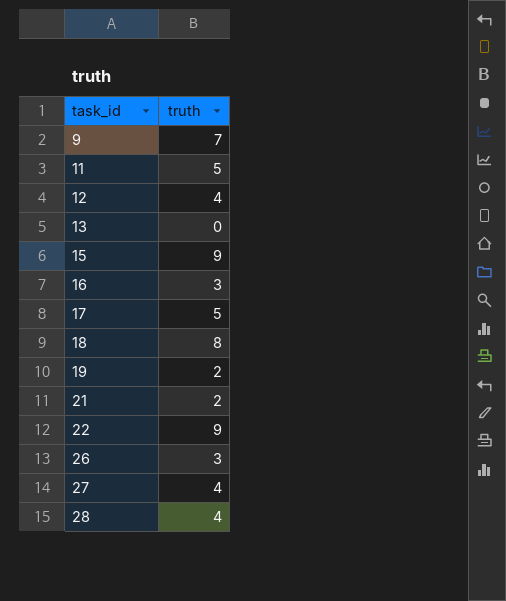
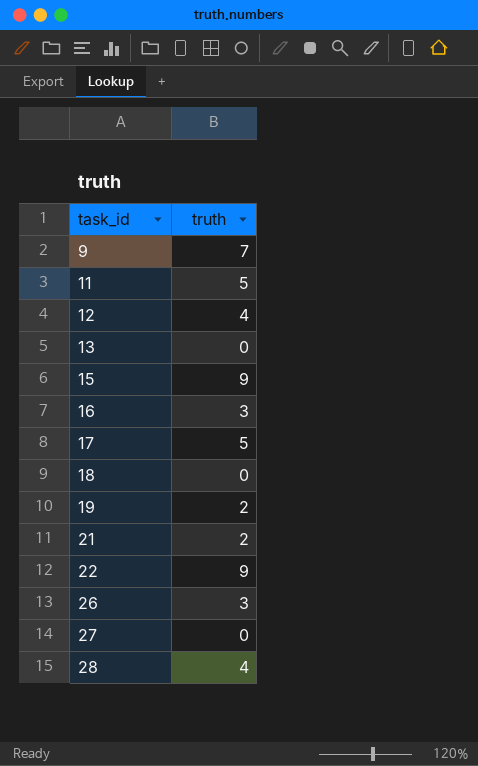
18 | truth: 8 -> 0
27 | truth: 4 -> 0

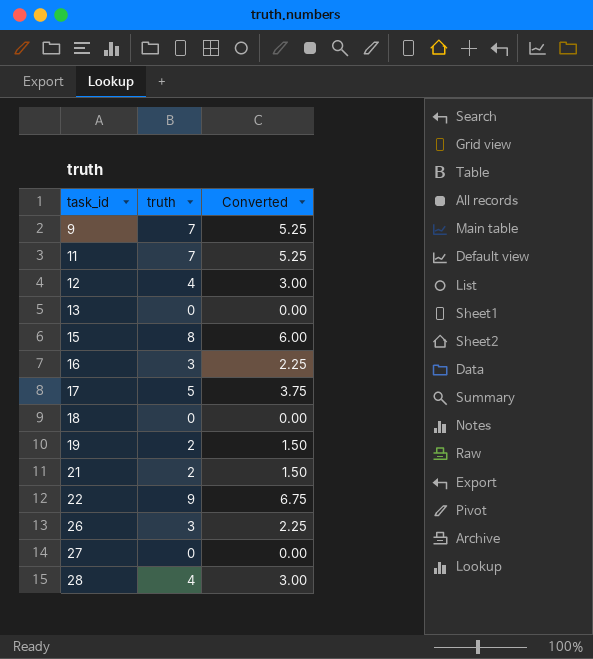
column Converted | formula: none -> [truth] * 0.75
11 | truth: 5 -> 7
15 | truth: 9 -> 8

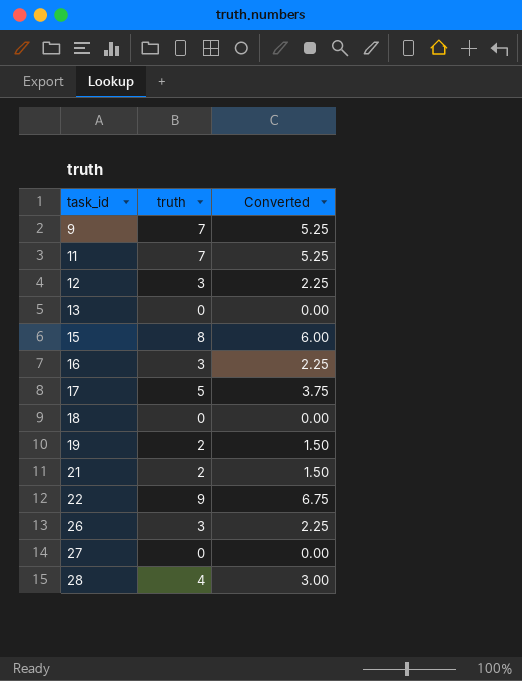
12 | truth: 4 -> 3
12 | Converted: 3.00 -> 2.25

